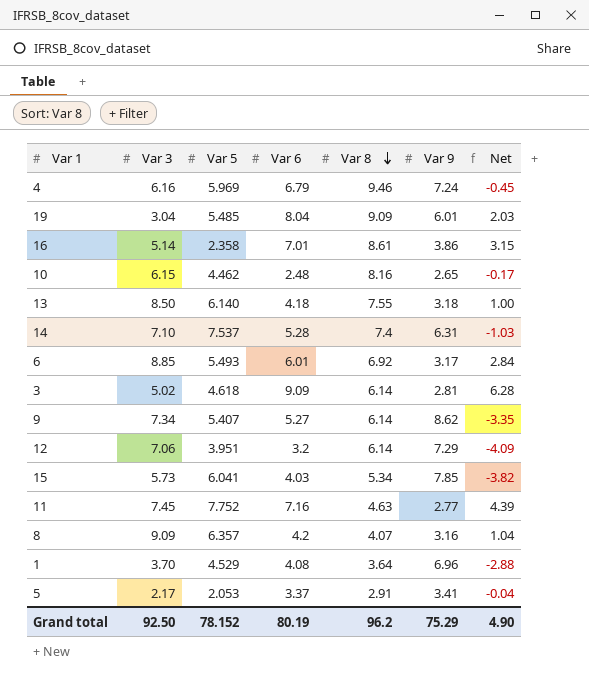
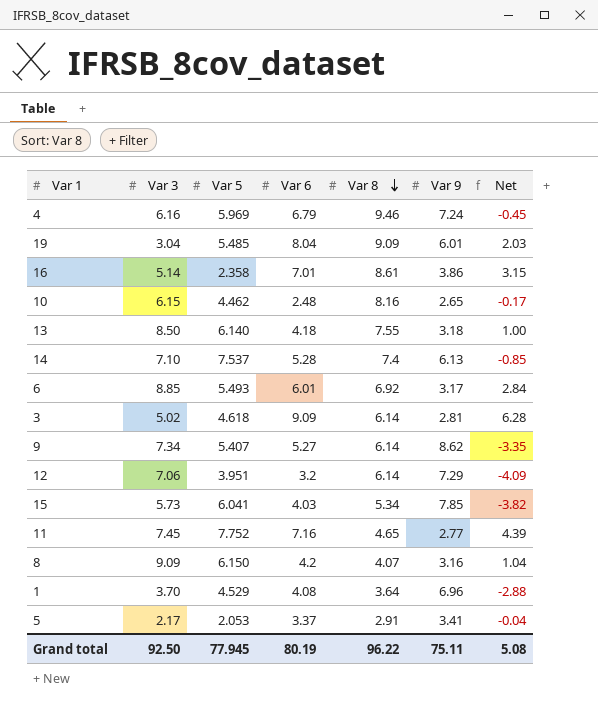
14 | Var 9: 6.31 -> 6.13
14 | Net: -1.03 -> -0.85
11 | Var 8: 4.63 -> 4.65
8 | Var 5: 6.357 -> 6.150
Grand total | Var 5: 78.152 -> 77.945
Grand total | Var 8: 96.2 -> 96.22
Grand total | Var 9: 75.29 -> 75.11
Grand total | Net: 4.90 -> 5.08

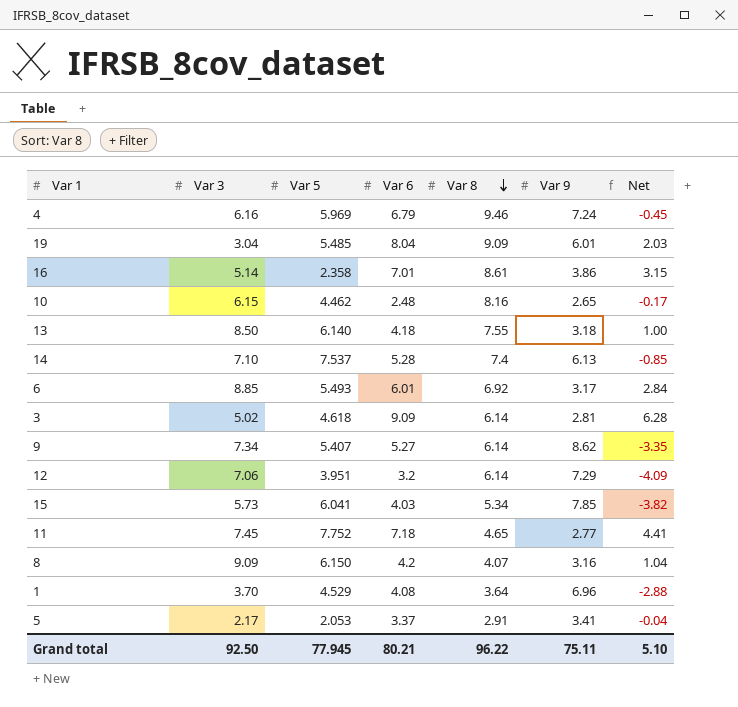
11 | Var 6: 7.16 -> 7.18
11 | Net: 4.39 -> 4.41
Grand total | Var 6: 80.19 -> 80.21
Grand total | Net: 5.08 -> 5.10

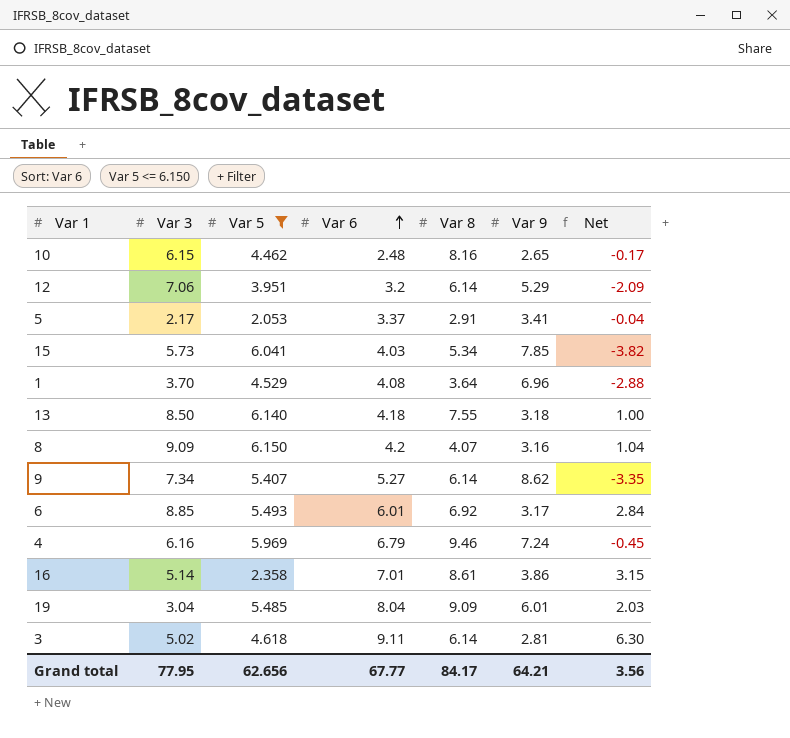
filter: none -> Var 5 <= 6.150
row order: Var 8 descending -> Var 6 ascending
12 | Var 9: 7.29 -> 5.29
12 | Net: -4.09 -> -2.09
3 | Var 6: 9.09 -> 9.11
3 | Net: 6.28 -> 6.30
Grand total | Var 3: 92.50 -> 77.95
Grand total | Var 5: 77.945 -> 62.656
Grand total | Var 6: 80.21 -> 67.77
Grand total | Var 8: 96.22 -> 84.17
Grand total | Var 9: 75.11 -> 64.21
Grand total | Net: 5.10 -> 3.56

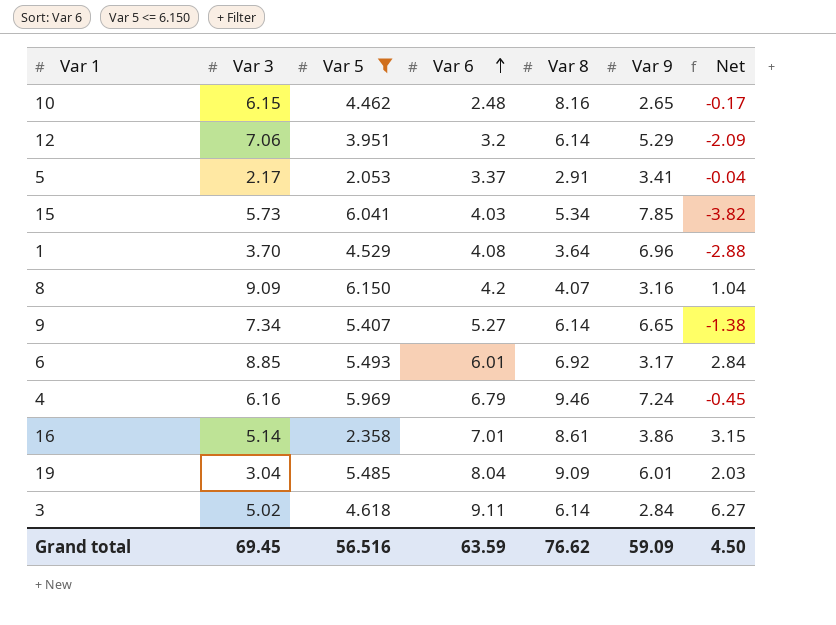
row 13: 8.50 | 6.140 | 4.18 | 7.55 | 3.18 | 1.00 -> none
9 | Var 9: 8.62 -> 6.65
9 | Net: -3.35 -> -1.38
3 | Var 9: 2.81 -> 2.84
3 | Net: 6.30 -> 6.27
Grand total | Var 3: 77.95 -> 69.45
Grand total | Var 5: 62.656 -> 56.516
Grand total | Var 6: 67.77 -> 63.59
Grand total | Var 8: 84.17 -> 76.62
Grand total | Var 9: 64.21 -> 59.09
Grand total | Net: 3.56 -> 4.50

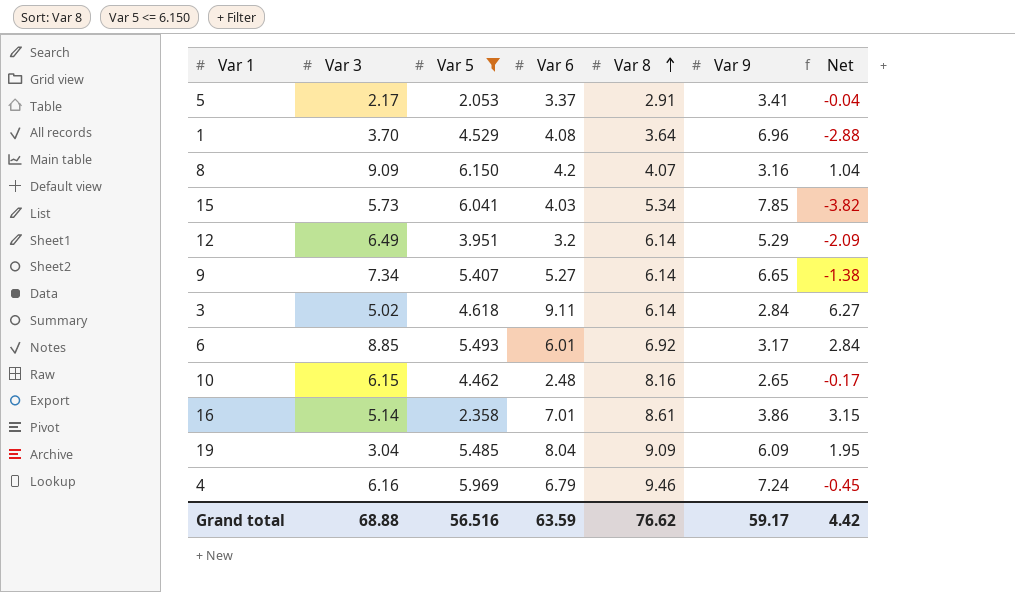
row order: Var 6 ascending -> Var 8 ascending
12 | Var 3: 7.06 -> 6.49
19 | Var 9: 6.01 -> 6.09
19 | Net: 2.03 -> 1.95
Grand total | Var 3: 69.45 -> 68.88
Grand total | Var 9: 59.09 -> 59.17
Grand total | Net: 4.50 -> 4.42

